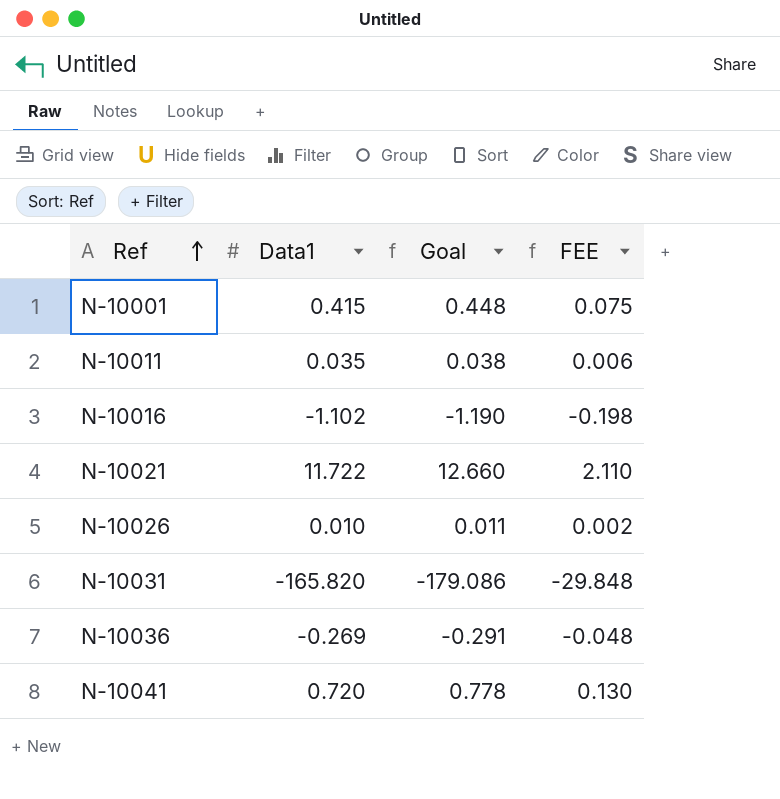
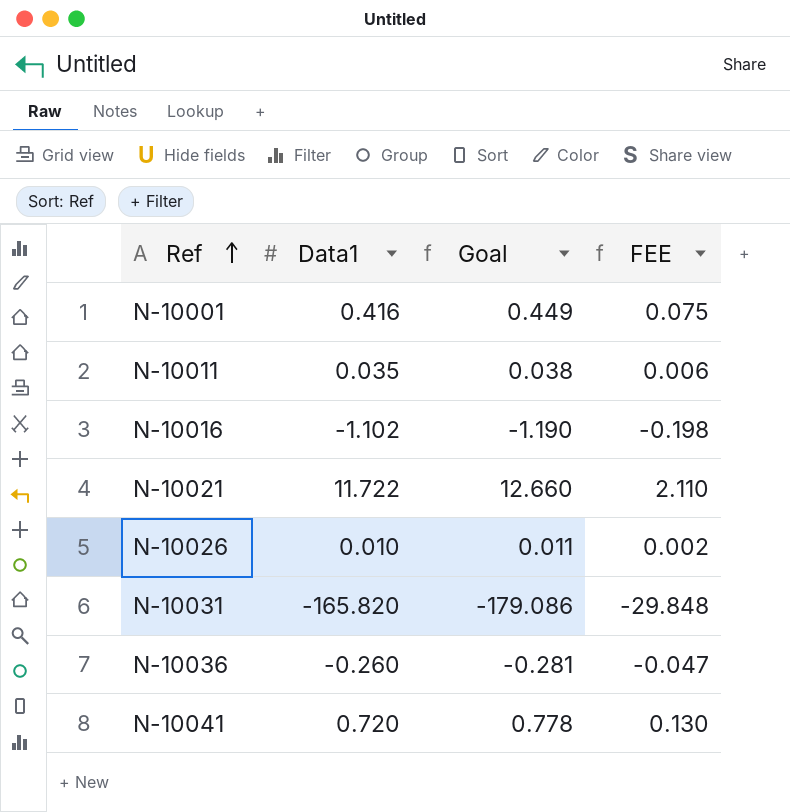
N-10001 | Data1: 0.415 -> 0.416
N-10001 | Goal: 0.448 -> 0.449
N-10036 | Data1: -0.269 -> -0.260
N-10036 | Goal: -0.291 -> -0.281
N-10036 | FEE: -0.048 -> -0.047

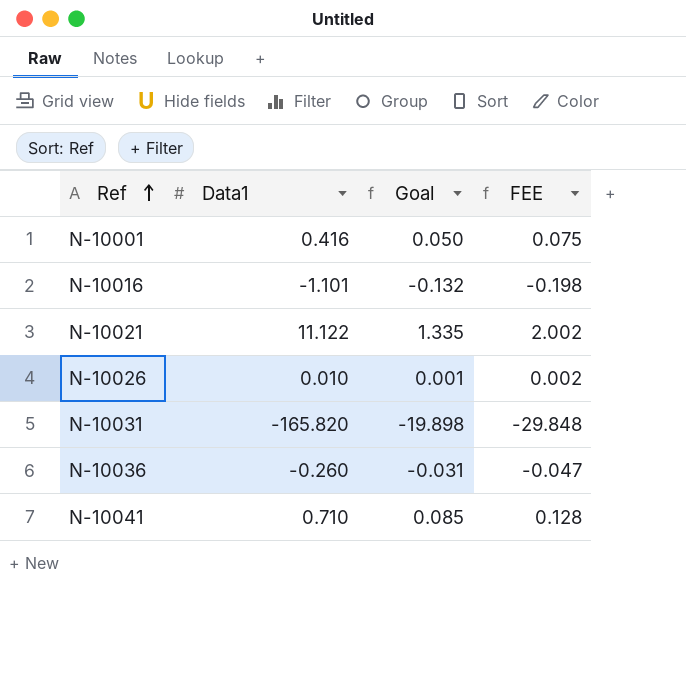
column Goal | formula: [Data1] * 1.08 -> [Data1] * 0.12
row N-10011: 0.035 | 0.038 | 0.006 -> none
N-10016 | Data1: -1.102 -> -1.101
N-10021 | Data1: 11.722 -> 11.122
N-10021 | FEE: 2.110 -> 2.002
N-10041 | Data1: 0.720 -> 0.710
N-10041 | FEE: 0.130 -> 0.128

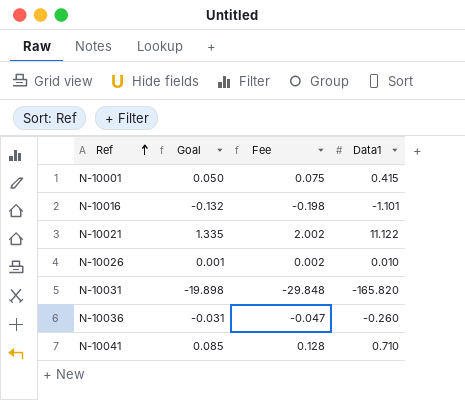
column name: FEE -> Fee
column Data1 | position: 2 -> 4
N-10001 | Data1: 0.416 -> 0.415

